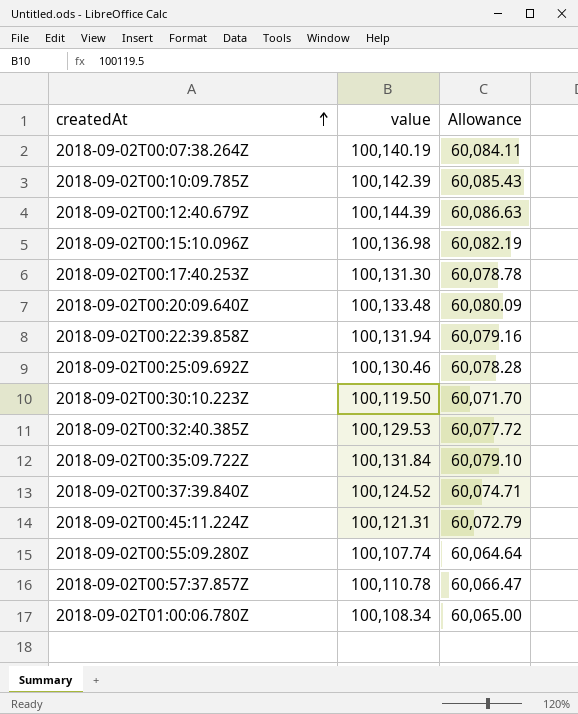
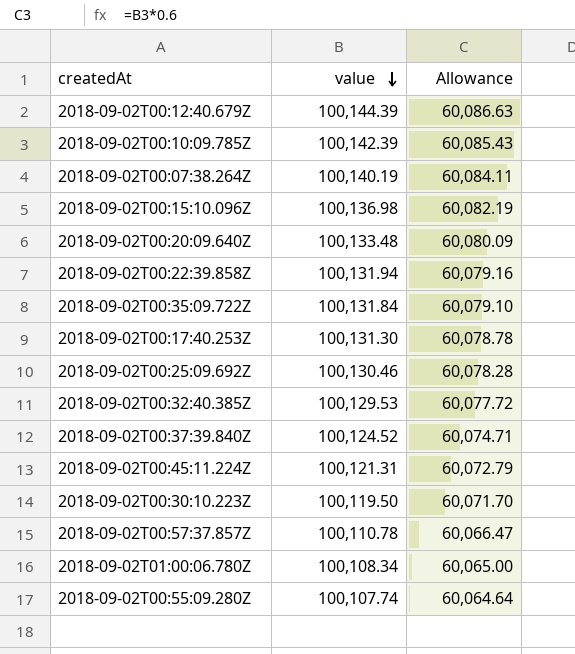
row order: createdAt ascending -> value descending

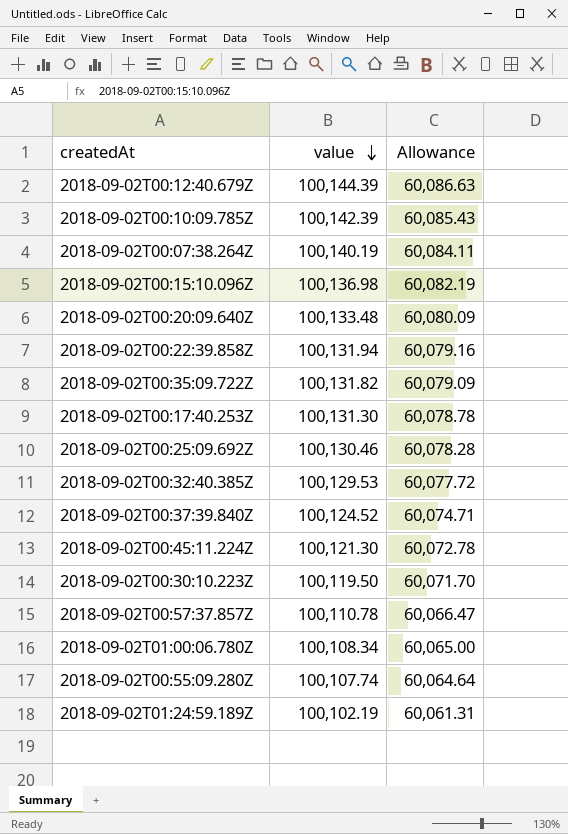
2018-09-02T00:35:09.722Z | value: 100,131.84 -> 100,131.82
2018-09-02T00:35:09.722Z | Allowance: 60,079.10 -> 60,079.09
2018-09-02T00:45:11.224Z | value: 100,121.31 -> 100,121.30
2018-09-02T00:45:11.224Z | Allowance: 60,072.79 -> 60,072.78
row 2018-09-02T01:24:59.189Z: none -> 100,102.19 | 60,061.31

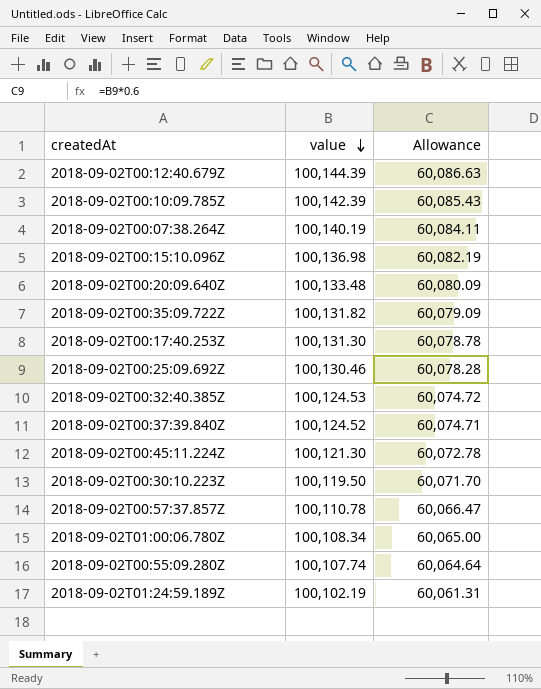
row 2018-09-02T00:22:39.858Z: 100,131.94 | 60,079.16 -> none
2018-09-02T00:32:40.385Z | value: 100,129.53 -> 100,124.53
2018-09-02T00:32:40.385Z | Allowance: 60,077.72 -> 60,074.72

